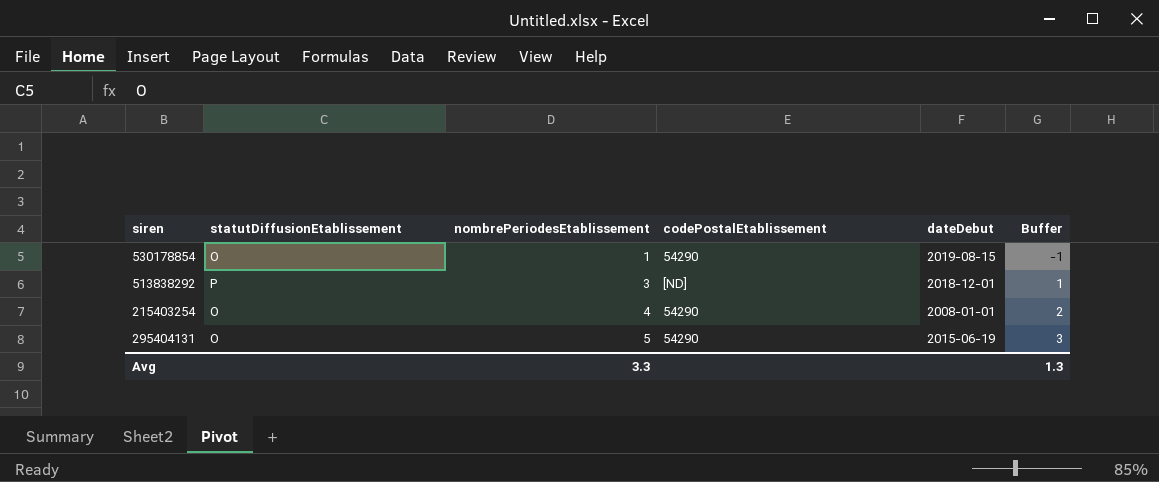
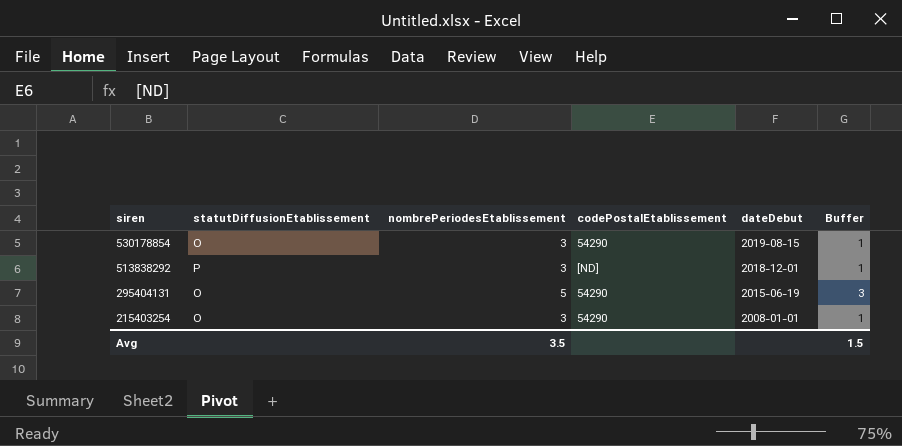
row order: nombrePeriodesEtablissement ascending -> siren descending
530178854 | nombrePeriodesEtablissement: 1 -> 3
530178854 | Buffer: -1 -> 1
215403254 | nombrePeriodesEtablissement: 4 -> 3
215403254 | Buffer: 2 -> 1
Avg | nombrePeriodesEtablissement: 3.3 -> 3.5
Avg | Buffer: 1.3 -> 1.5

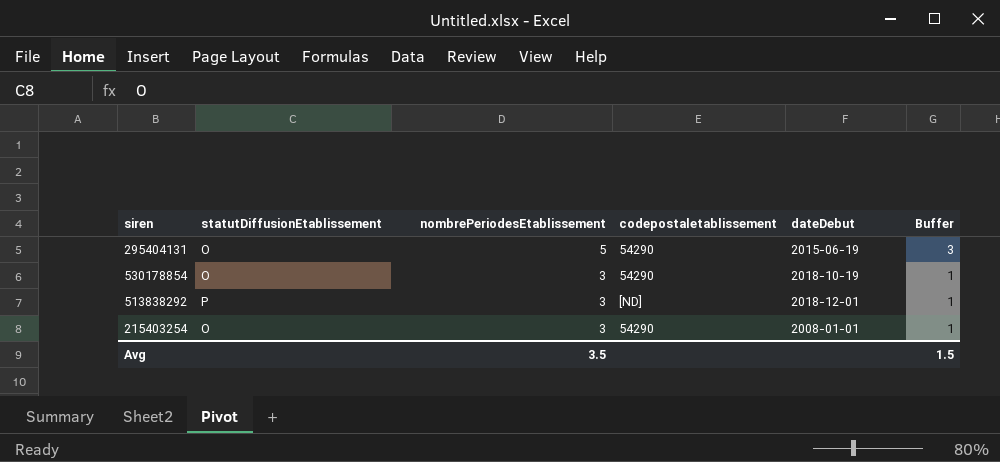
row order: siren descending -> nombrePeriodesEtablissement descending
column name: codePostalEtablissement -> codepostaletablissement
530178854 | dateDebut: 2019-08-15 -> 2018-10-19

